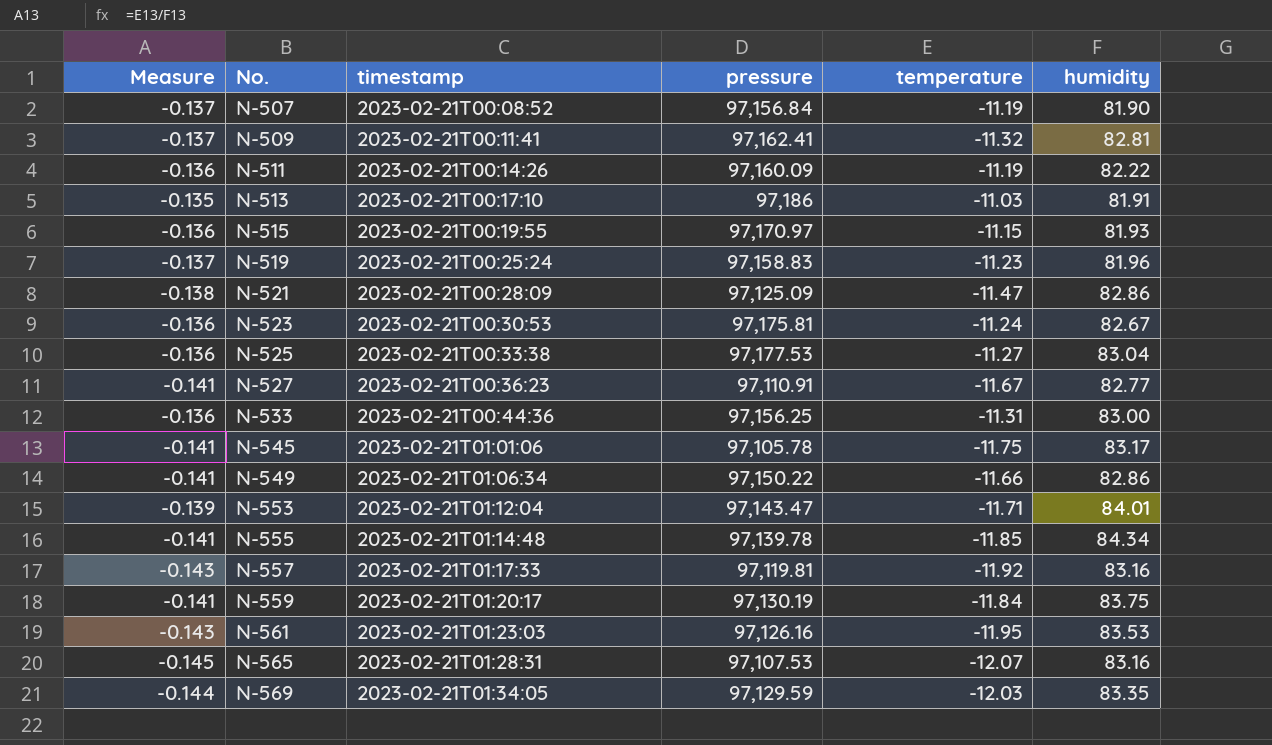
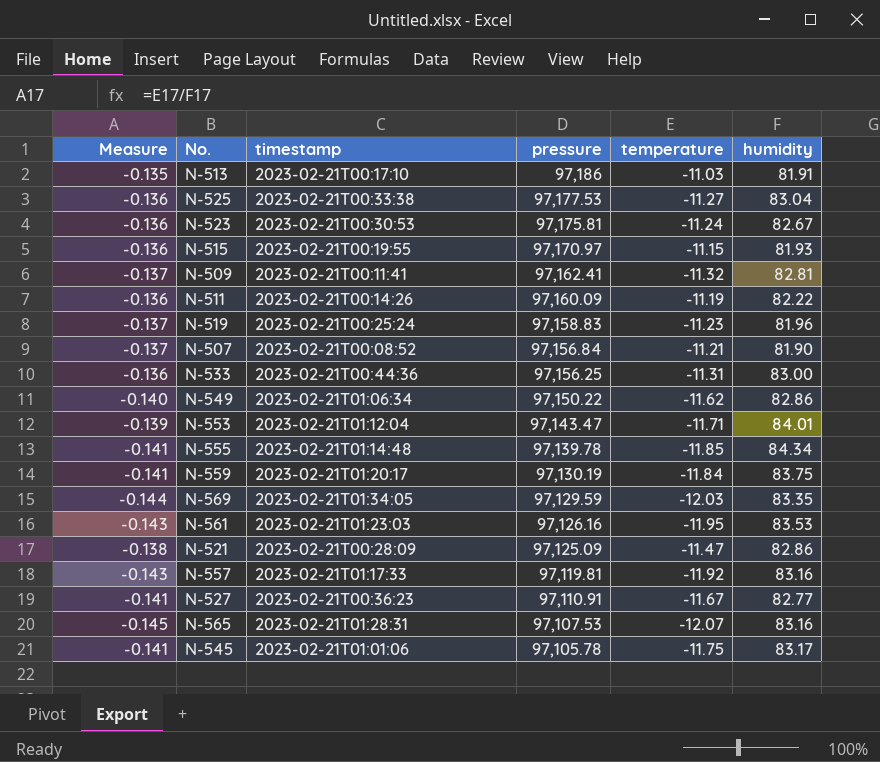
row order: No. ascending -> pressure descending
N-507 | temperature: -11.19 -> -11.21
N-549 | Measure: -0.141 -> -0.140
N-549 | temperature: -11.66 -> -11.62

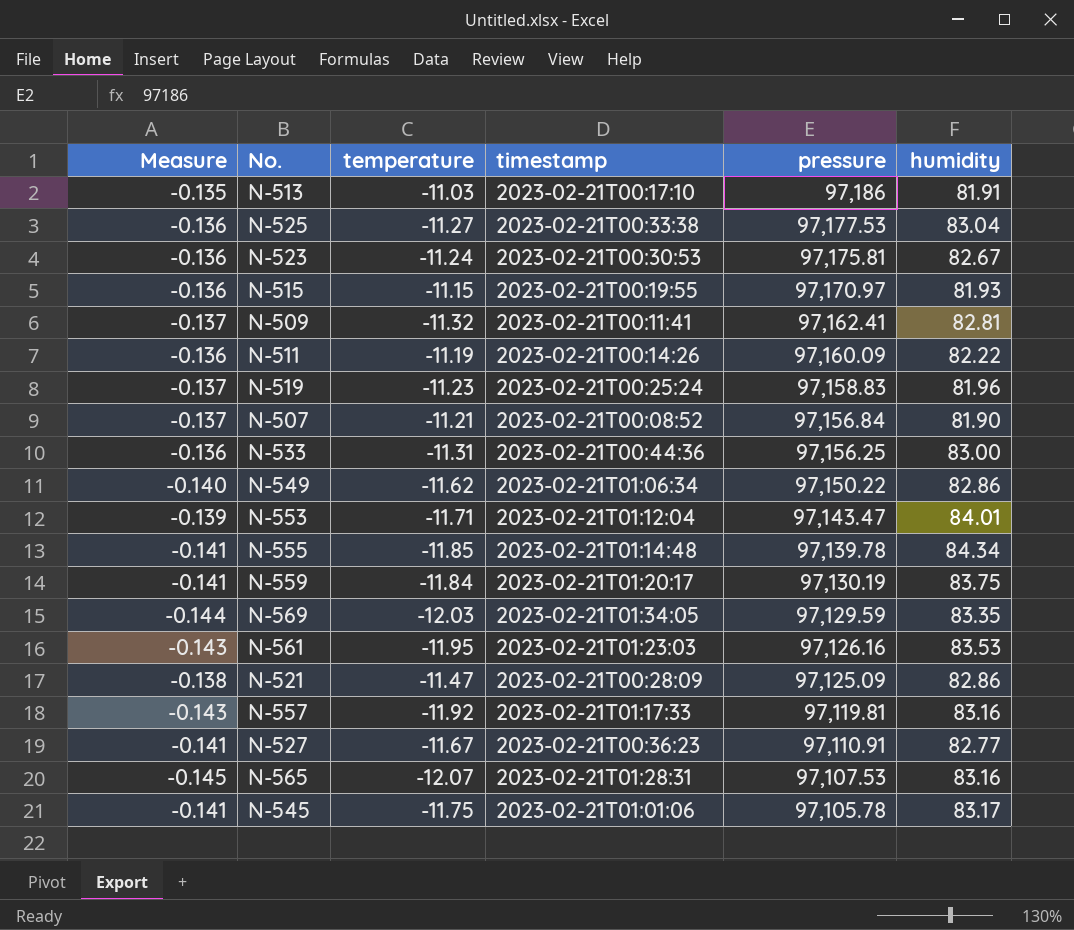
column temperature | position: 5 -> 3

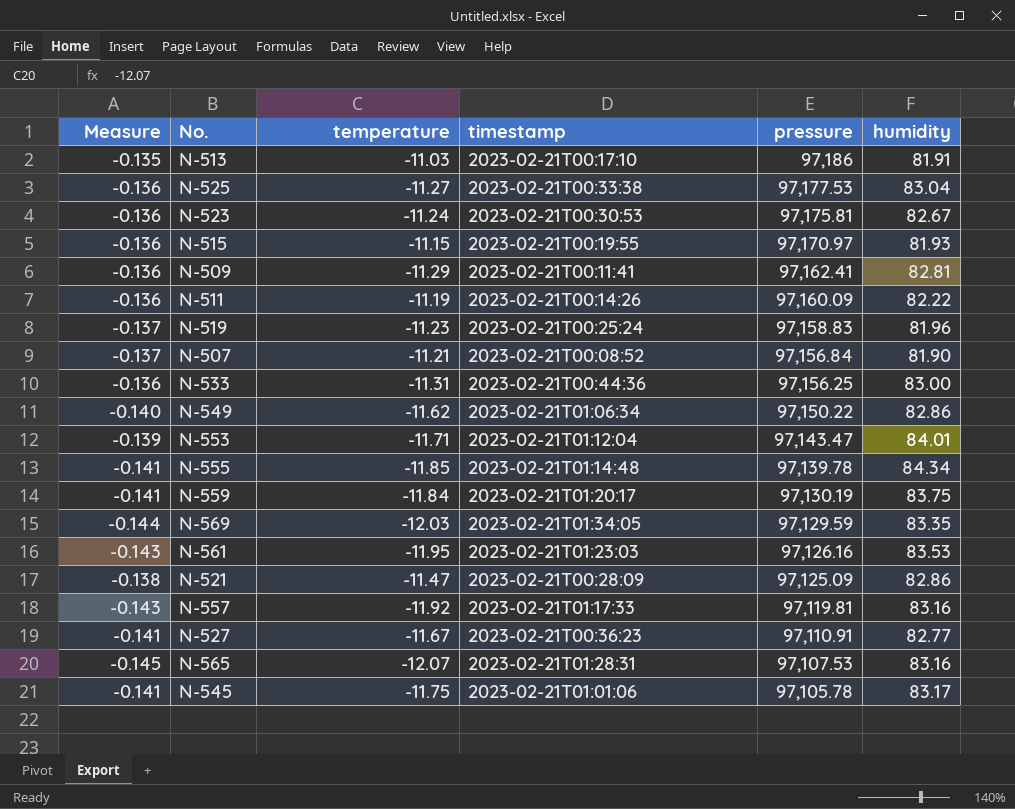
N-509 | Measure: -0.137 -> -0.136
N-509 | temperature: -11.32 -> -11.29

